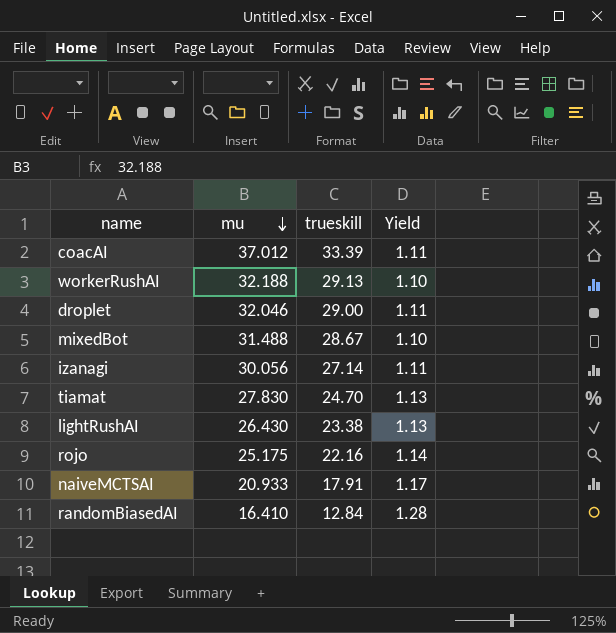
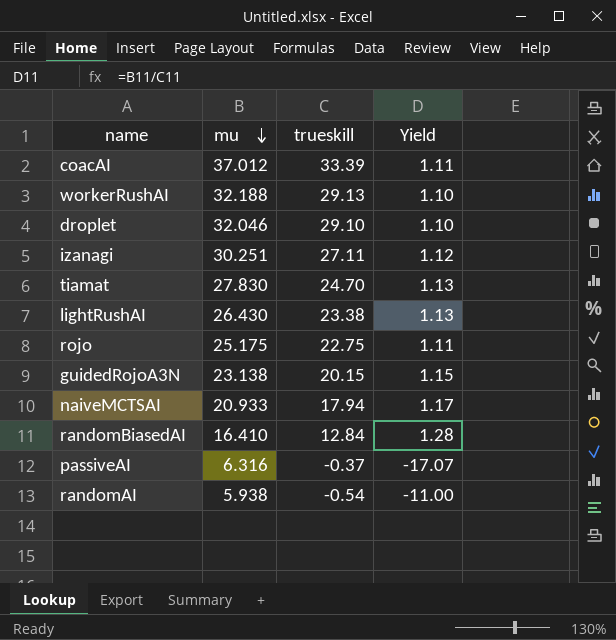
row mixedBot: 31.488 | 28.67 | 1.10 -> none
droplet | trueskill: 29.00 -> 29.10
droplet | Yield: 1.11 -> 1.10
izanagi | mu: 30.056 -> 30.251
izanagi | trueskill: 27.14 -> 27.11
izanagi | Yield: 1.11 -> 1.12
rojo | trueskill: 22.16 -> 22.75
rojo | Yield: 1.14 -> 1.11
row guidedRojoA3N: none -> 23.138 | 20.15 | 1.15
naiveMCTSAI | trueskill: 17.91 -> 17.94
row passiveAI: none -> 6.316 | -0.37 | -17.07
row randomAI: none -> 5.938 | -0.54 | -11.00

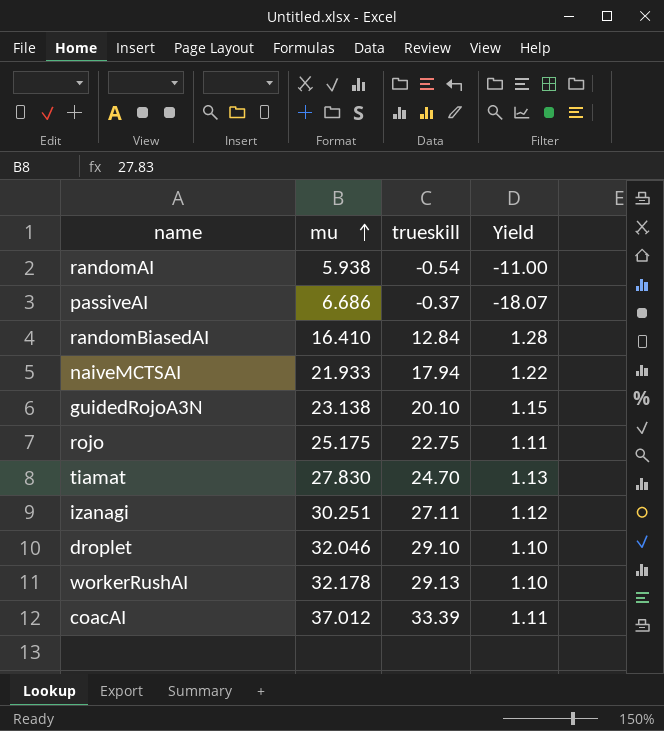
row order: mu descending -> mu ascending
row lightRushAI: 26.430 | 23.38 | 1.13 -> none
passiveAI | mu: 6.316 -> 6.686
passiveAI | Yield: -17.07 -> -18.07
naiveMCTSAI | mu: 20.933 -> 21.933
naiveMCTSAI | Yield: 1.17 -> 1.22
guidedRojoA3N | trueskill: 20.15 -> 20.10
workerRushAI | mu: 32.188 -> 32.178

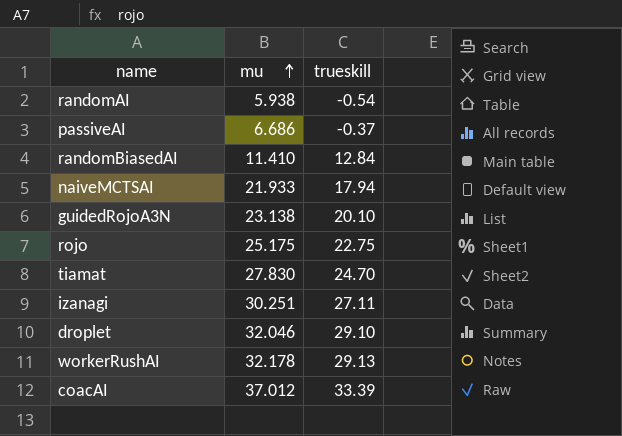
column Yield | formula: [mu] / [trueskill] -> none
randomBiasedAI | mu: 16.410 -> 11.410

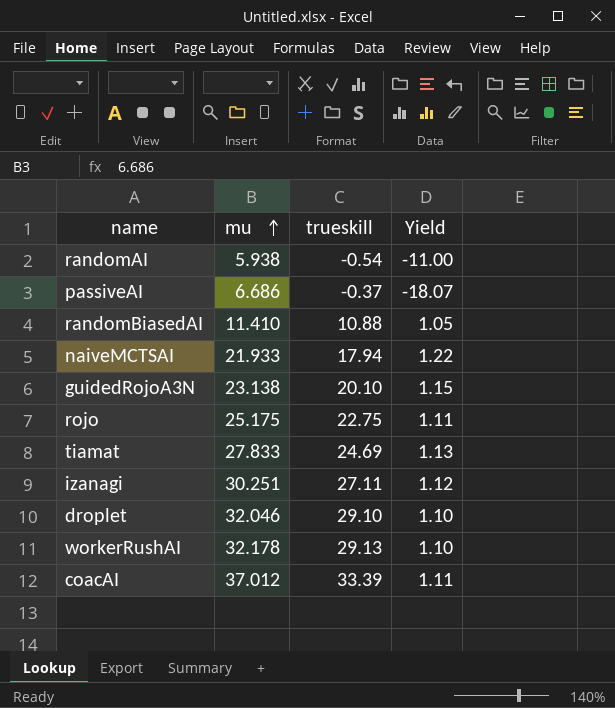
column Yield | formula: none -> [mu] / [trueskill]
randomBiasedAI | trueskill: 12.84 -> 10.88
tiamat | mu: 27.830 -> 27.833
tiamat | trueskill: 24.70 -> 24.69

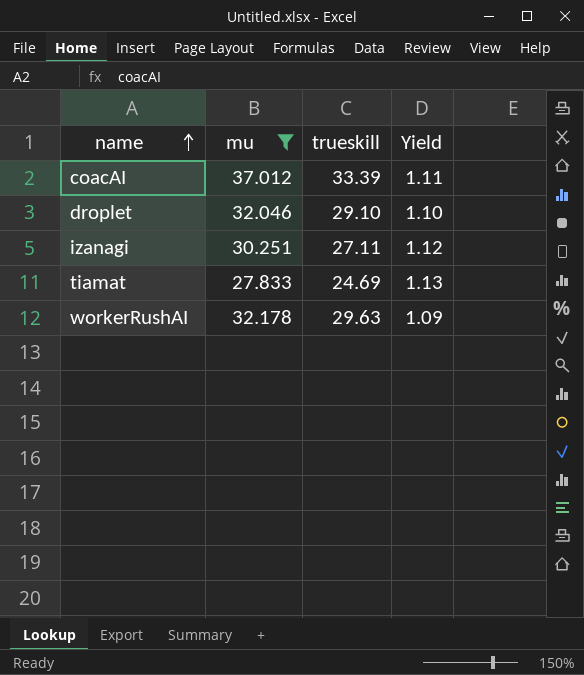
filter: none -> mu >= 27.833
row order: mu ascending -> name ascending
workerRushAI | trueskill: 29.13 -> 29.63
workerRushAI | Yield: 1.10 -> 1.09

